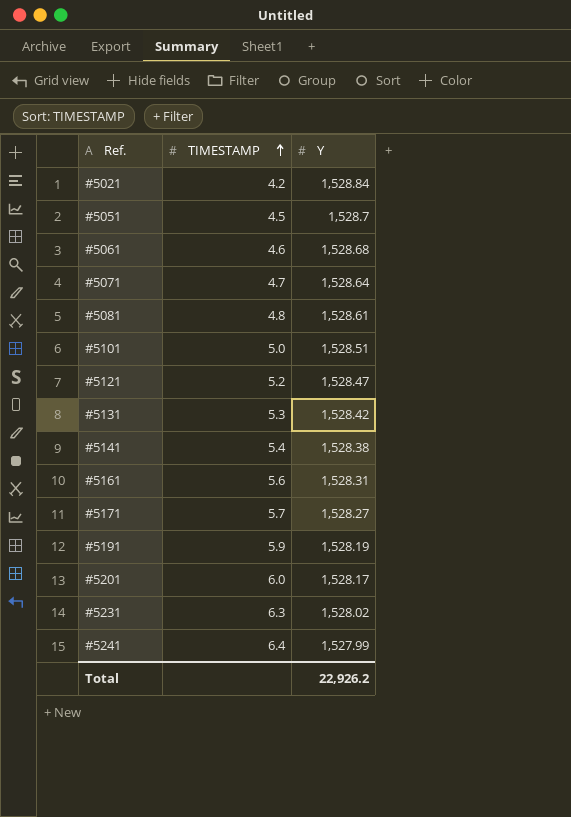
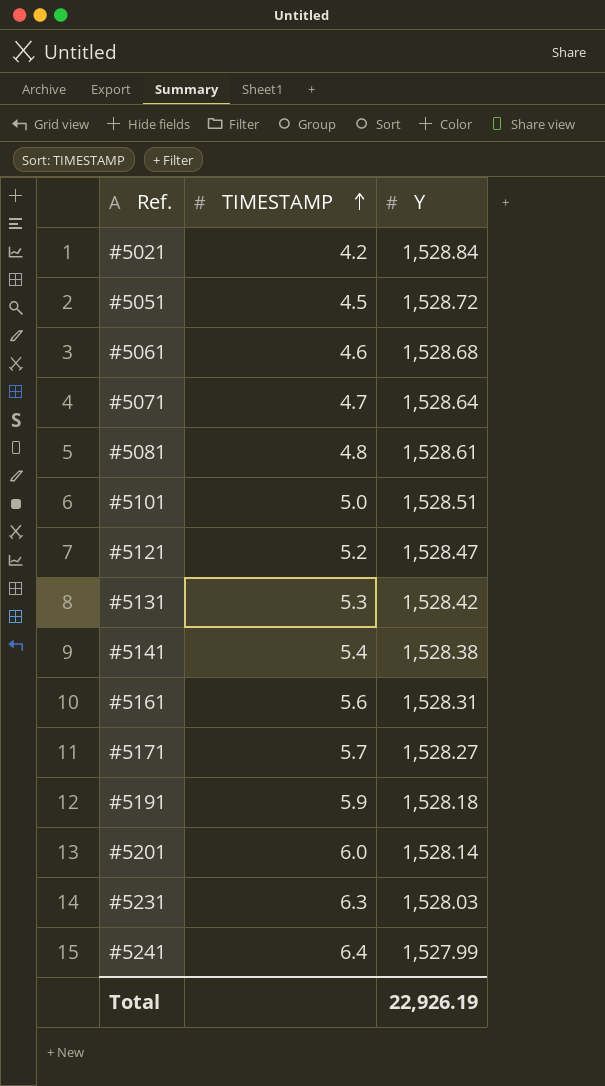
#5051 | Y: 1,528.7 -> 1,528.72
#5191 | Y: 1,528.19 -> 1,528.18
#5201 | Y: 1,528.17 -> 1,528.14
#5231 | Y: 1,528.02 -> 1,528.03
Total | Y: 22,926.2 -> 22,926.19

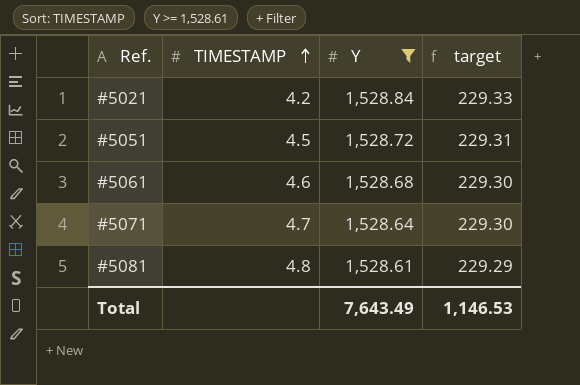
filter: none -> Y >= 1,528.61
column target | formula: none -> [Y] * 0.15
Total | Y: 22,926.19 -> 7,643.49

